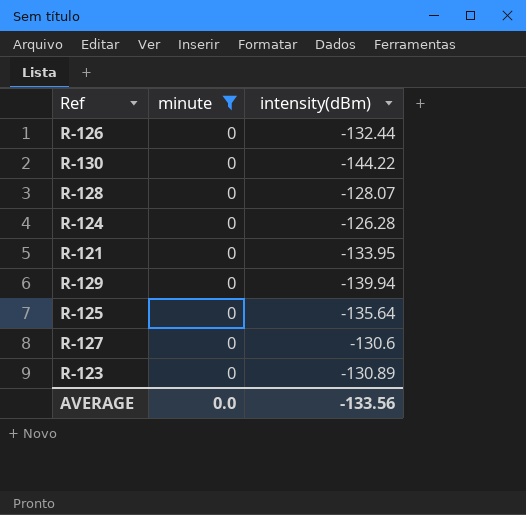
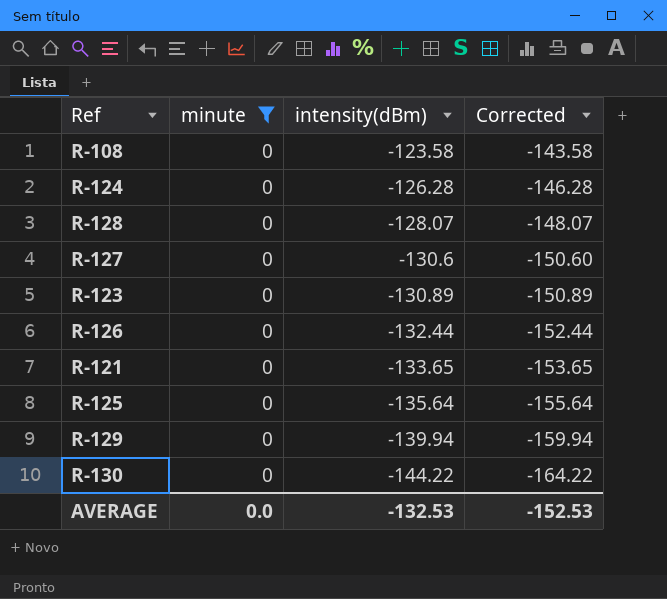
row order: none -> intensity(dBm) descending
column Corrected | formula: none -> [intensity(dBm)] - 20
row R-108: none -> 0 | -123.58 | -143.58
R-121 | intensity(dBm): -133.95 -> -133.65
AVERAGE | intensity(dBm): -133.56 -> -132.53

